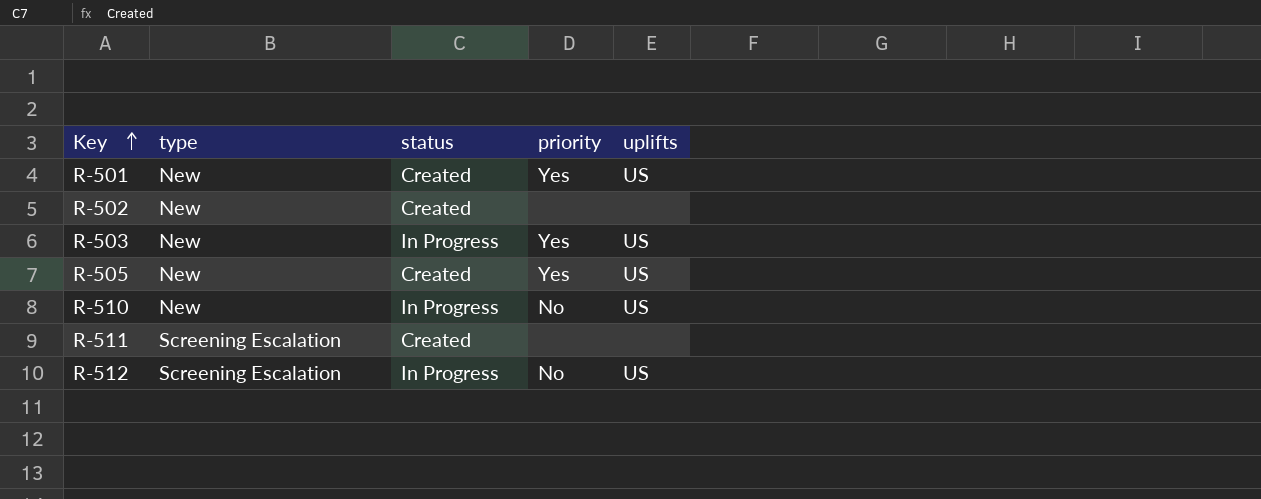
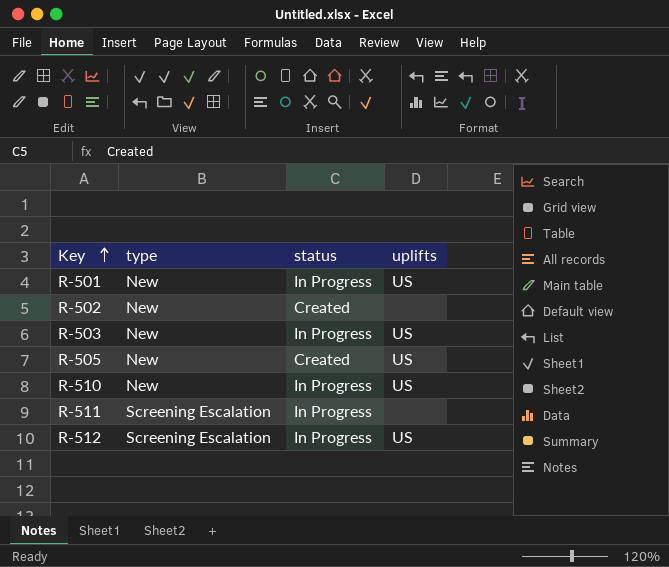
column priority | position: 4 -> none
R-501 | status: Created -> In Progress
R-511 | status: Created -> In Progress

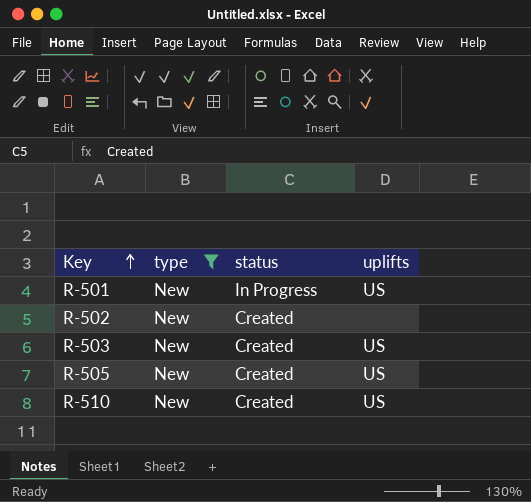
filter: none -> type = New
R-503 | status: In Progress -> Created
R-510 | status: In Progress -> Created

